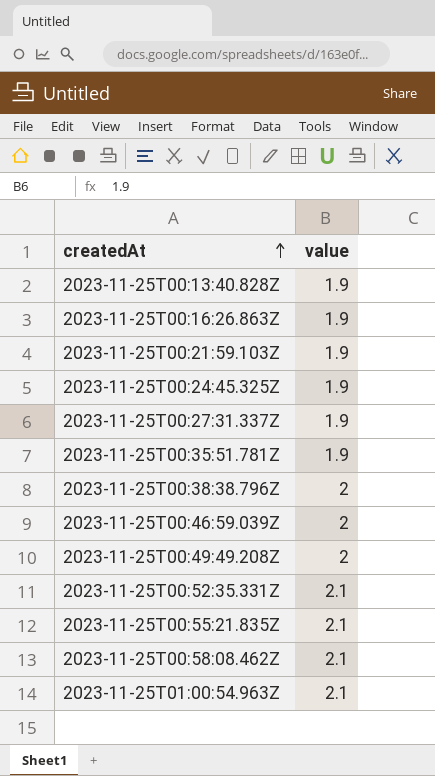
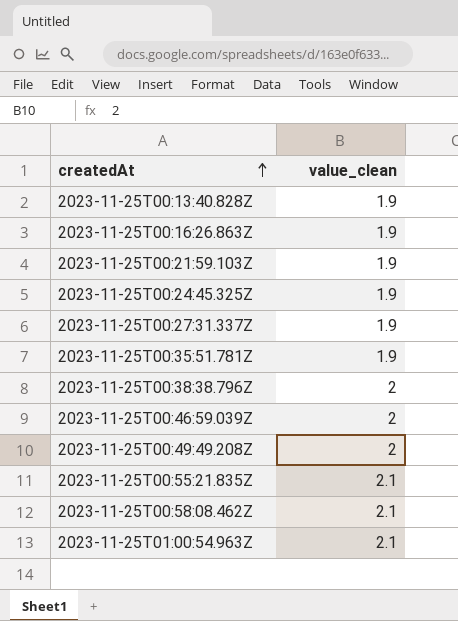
column name: value -> value_clean
row 2023-11-25T00:52:35.331Z: 2.1 -> none

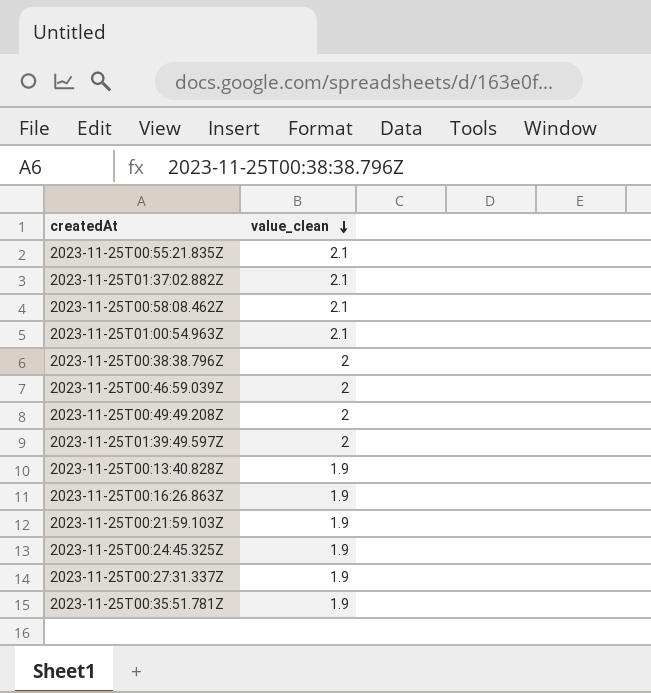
row order: createdAt ascending -> value_clean descending
row 2023-11-25T01:37:02.882Z: none -> 2.1
row 2023-11-25T01:39:49.597Z: none -> 2

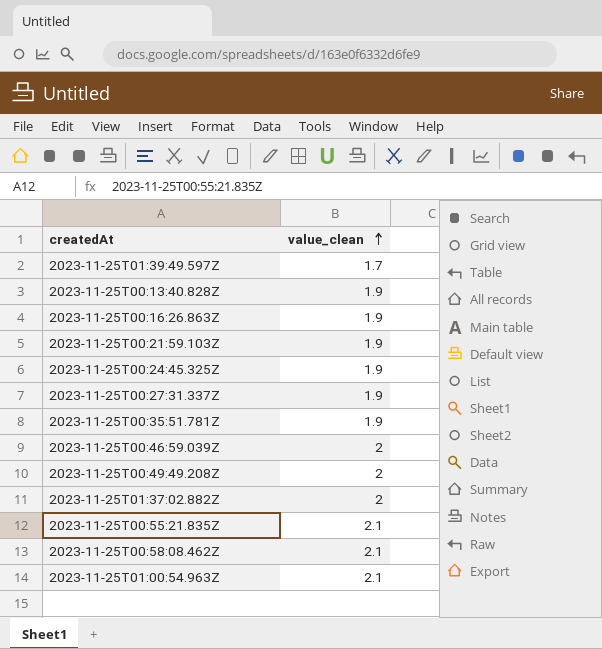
row order: value_clean descending -> value_clean ascending
row 2023-11-25T00:38:38.796Z: 2 -> none
2023-11-25T01:39:49.597Z | value_clean: 2 -> 1.7
2023-11-25T01:37:02.882Z | value_clean: 2.1 -> 2

